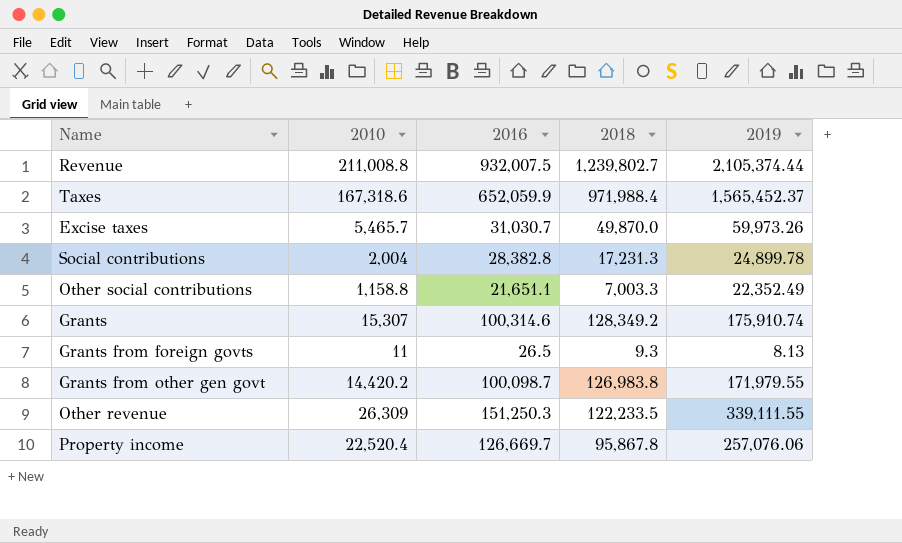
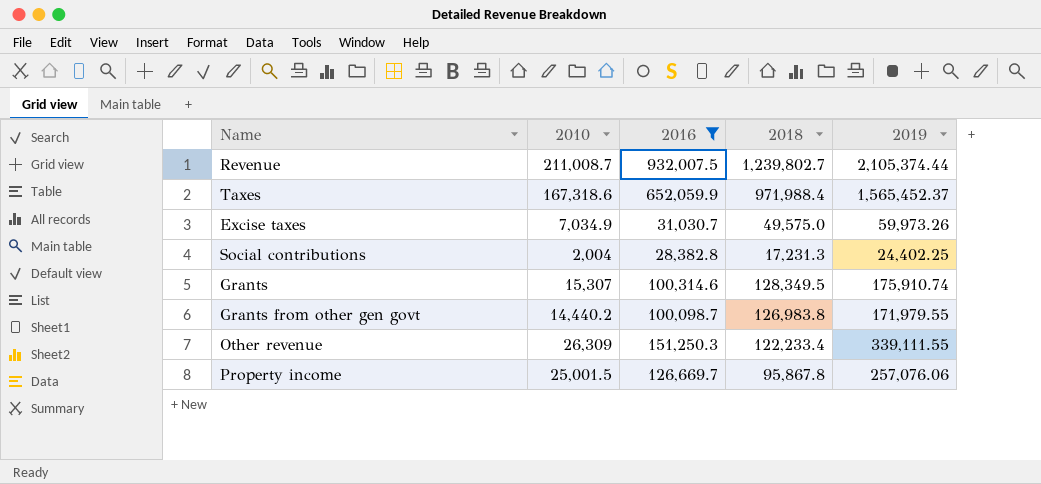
filter: none -> 2016 >= 28,382.8
Revenue | 2010: 211,008.8 -> 211,008.7
Excise taxes | 2010: 5,465.7 -> 7,034.9
Excise taxes | 2018: 49,870.0 -> 49,575.0
Social contributions | 2019: 24,899.78 -> 24,402.25
Grants | 2018: 128,349.2 -> 128,349.5
Grants from other gen govt | 2010: 14,420.2 -> 14,440.2
Other revenue | 2018: 122,233.5 -> 122,233.4
Property income | 2010: 22,520.4 -> 25,001.5

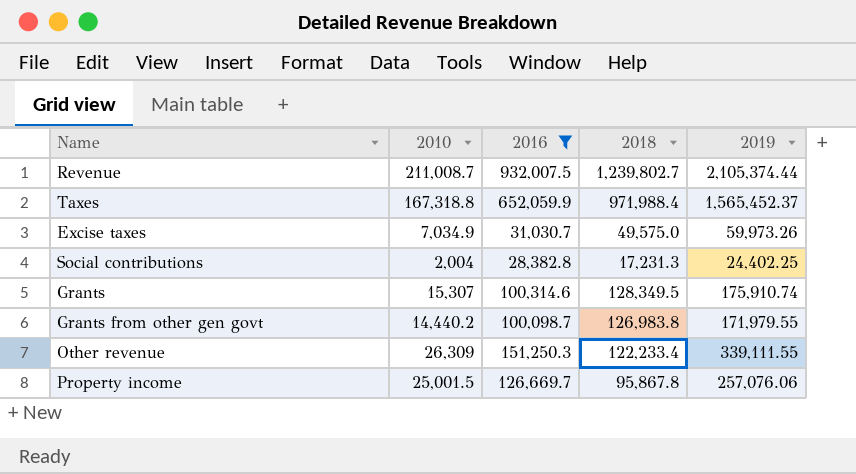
Taxes | 2010: 167,318.6 -> 167,318.8

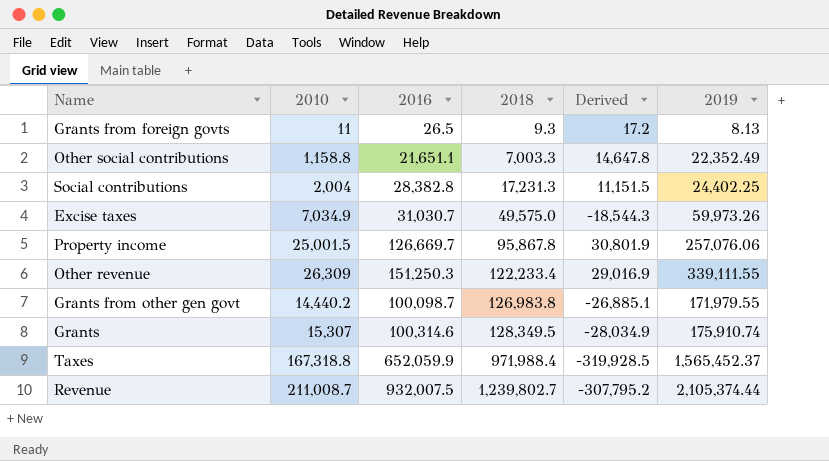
filter: 2016 >= 28,382.8 -> none
row order: none -> 2018 ascending
column Derived | formula: none -> [2016] - [2018]

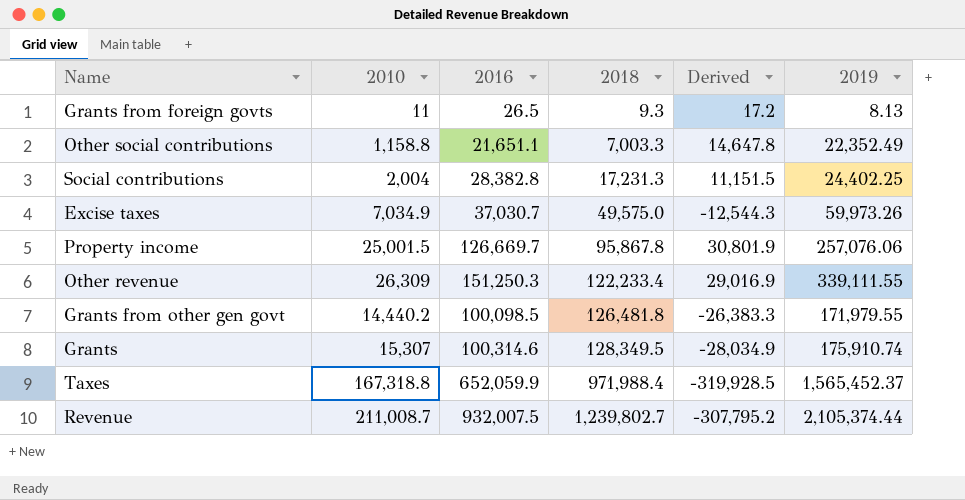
Excise taxes | 2016: 31,030.7 -> 37,030.7
Excise taxes | Derived: -18,544.3 -> -12,544.3
Grants from other gen govt | 2016: 100,098.7 -> 100,098.5
Grants from other gen govt | 2018: 126,983.8 -> 126,481.8
Grants from other gen govt | Derived: -26,885.1 -> -26,383.3

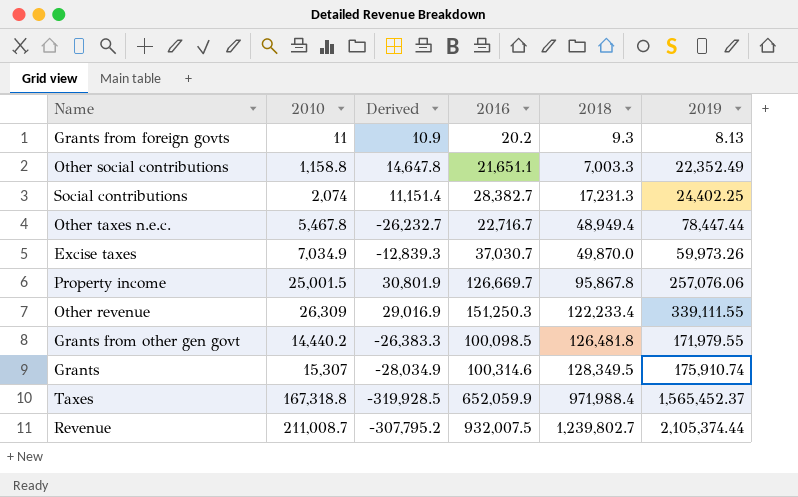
column Derived | position: 5 -> 3
Grants from foreign govts | Derived: 17.2 -> 10.9
Grants from foreign govts | 2016: 26.5 -> 20.2
Social contributions | 2010: 2,004 -> 2,074
Social contributions | Derived: 11,151.5 -> 11,151.4
Social contributions | 2016: 28,382.8 -> 28,382.7
row Other taxes n.e.c.: none -> 5,467.8 | -26,232.7 | 22,716.7 | 48,949.4 | 78,447.44
Excise taxes | Derived: -12,544.3 -> -12,839.3
Excise taxes | 2018: 49,575.0 -> 49,870.0

